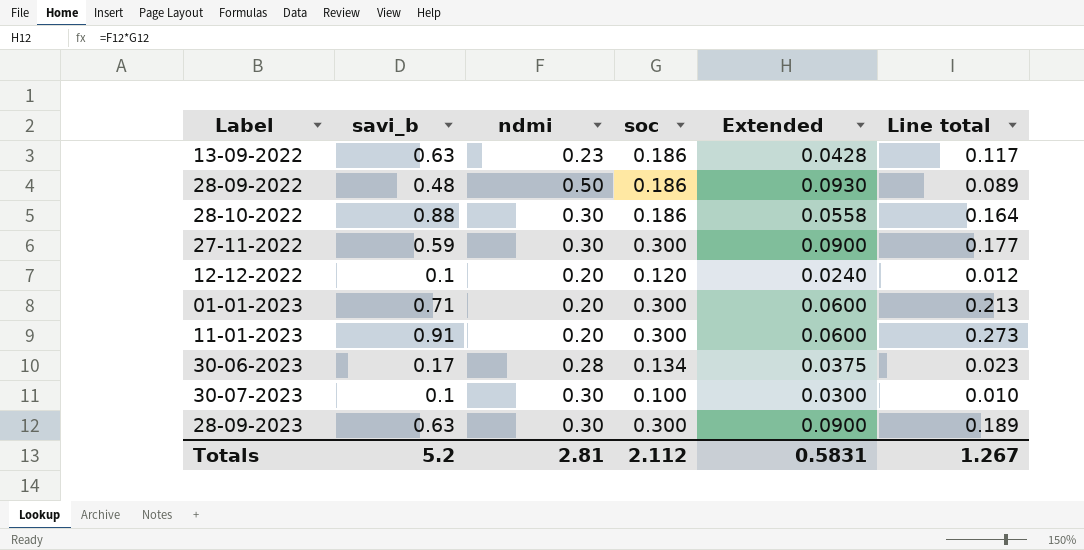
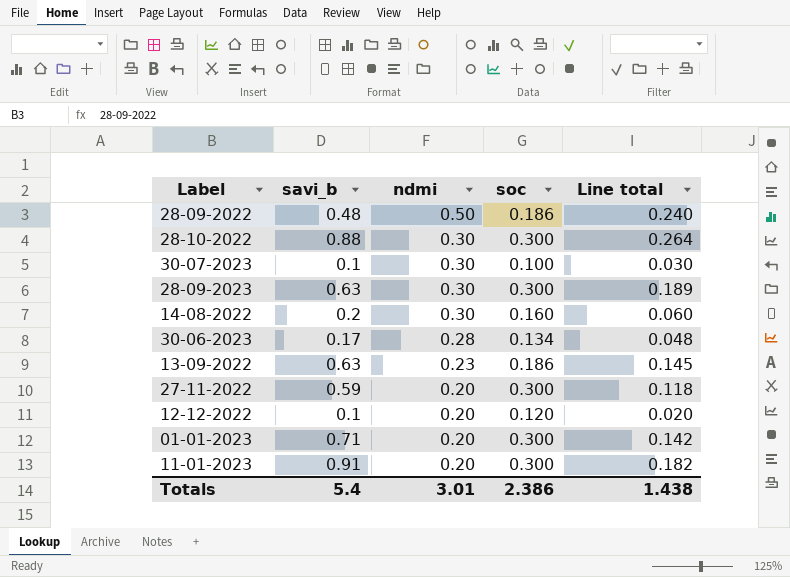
row order: Label ascending -> ndmi descending
column Extended | formula: [ndmi] * [soc] -> none
column Line total | formula: [savi_b] * [soc] -> [savi_b] * [ndmi]
28-10-2022 | soc: 0.186 -> 0.300
row 14-08-2022: none -> 0.2 | 0.30 | 0.160 | 0.060
27-11-2022 | ndmi: 0.30 -> 0.20
Totals | savi_b: 5.2 -> 5.4
Totals | ndmi: 2.81 -> 3.01
Totals | soc: 2.112 -> 2.386
Totals | Line total: 1.267 -> 1.438

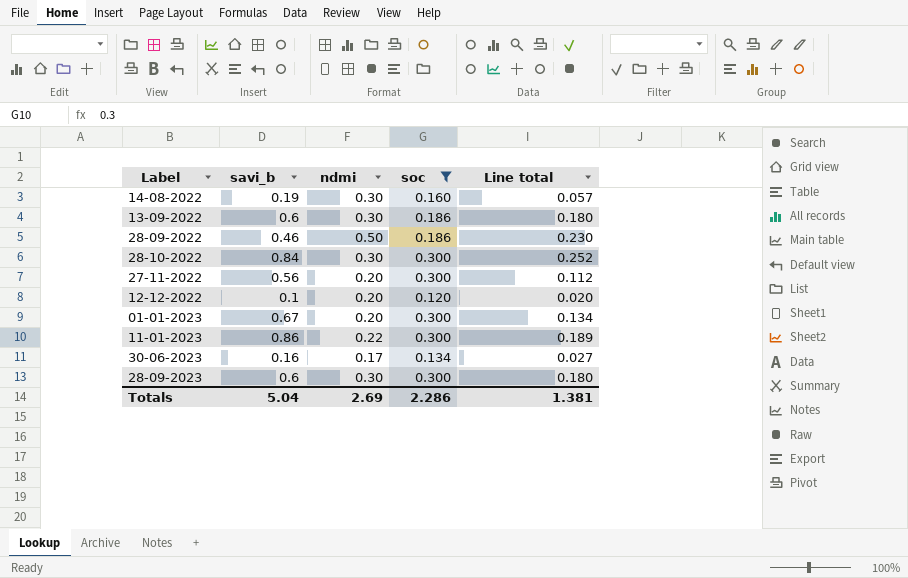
filter: none -> soc != 0.100
row order: ndmi descending -> Label ascending
14-08-2022 | savi_b: 0.2 -> 0.19
14-08-2022 | Line total: 0.060 -> 0.057
13-09-2022 | savi_b: 0.63 -> 0.6
13-09-2022 | ndmi: 0.23 -> 0.30
13-09-2022 | Line total: 0.145 -> 0.180
28-09-2022 | savi_b: 0.48 -> 0.46
28-09-2022 | Line total: 0.240 -> 0.230
28-10-2022 | savi_b: 0.88 -> 0.84
28-10-2022 | Line total: 0.264 -> 0.252
27-11-2022 | savi_b: 0.59 -> 0.56
27-11-2022 | Line total: 0.118 -> 0.112
01-01-2023 | savi_b: 0.71 -> 0.67
01-01-2023 | Line total: 0.142 -> 0.134
11-01-2023 | savi_b: 0.91 -> 0.86
11-01-2023 | ndmi: 0.20 -> 0.22
11-01-2023 | Line total: 0.182 -> 0.189
30-06-2023 | savi_b: 0.17 -> 0.16
30-06-2023 | ndmi: 0.28 -> 0.17
30-06-2023 | Line total: 0.048 -> 0.027
28-09-2023 | savi_b: 0.63 -> 0.6
28-09-2023 | Line total: 0.189 -> 0.180
Totals | savi_b: 5.4 -> 5.04
Totals | ndmi: 3.01 -> 2.69
Totals | soc: 2.386 -> 2.286
Totals | Line total: 1.438 -> 1.381

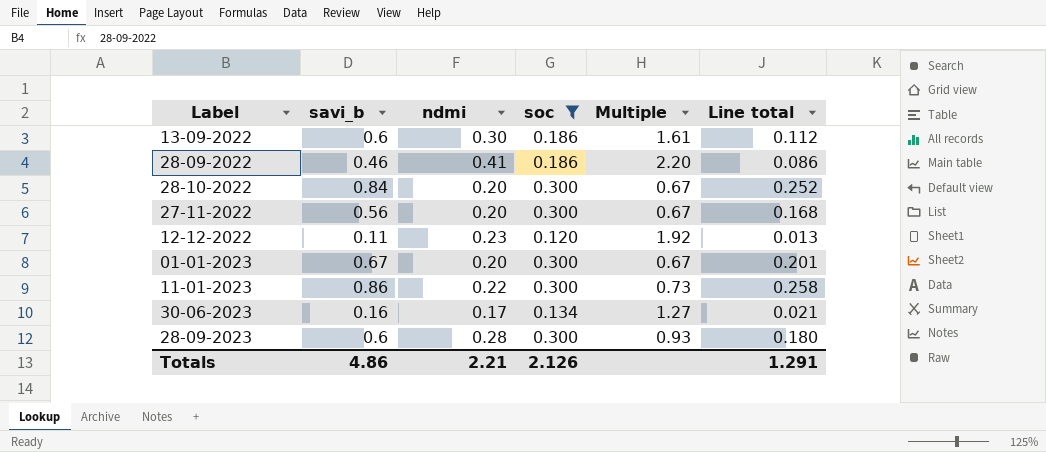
column Multiple | formula: none -> [ndmi] / [soc]
column Line total | formula: [savi_b] * [ndmi] -> [savi_b] * [soc]
row 14-08-2022: 0.19 | 0.30 | 0.160 | 0.057 -> none
28-09-2022 | ndmi: 0.50 -> 0.41
28-10-2022 | ndmi: 0.30 -> 0.20
12-12-2022 | savi_b: 0.1 -> 0.11
12-12-2022 | ndmi: 0.20 -> 0.23
28-09-2023 | ndmi: 0.30 -> 0.28
Totals | savi_b: 5.04 -> 4.86
Totals | ndmi: 2.69 -> 2.21
Totals | soc: 2.286 -> 2.126
Totals | Line total: 1.381 -> 1.291

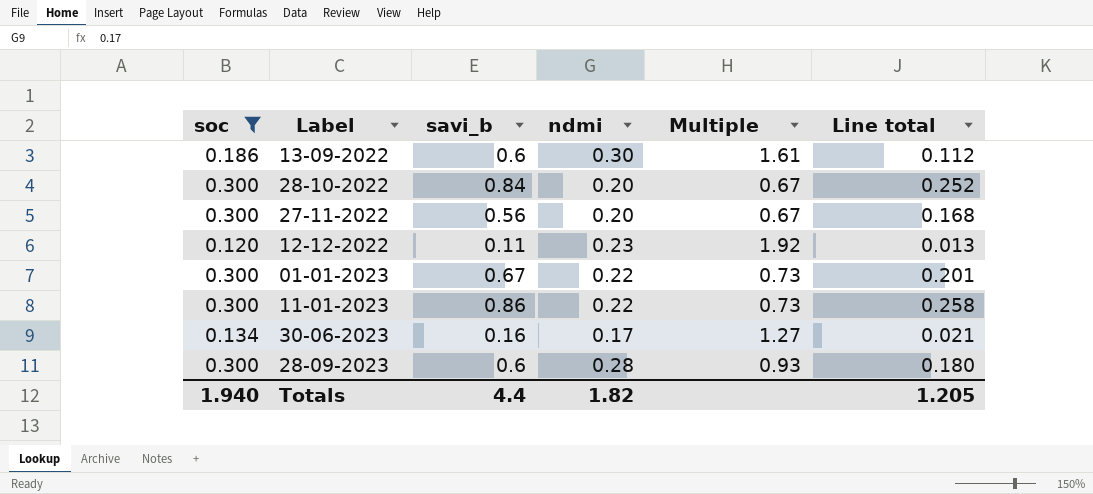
column soc | position: 4 -> 1
row 28-09-2022: 0.46 | 0.41 | 0.186 | 2.20 | 0.086 -> none
01-01-2023 | ndmi: 0.20 -> 0.22
01-01-2023 | Multiple: 0.67 -> 0.73
Totals | soc: 2.126 -> 1.940
Totals | savi_b: 4.86 -> 4.4
Totals | ndmi: 2.21 -> 1.82
Totals | Line total: 1.291 -> 1.205

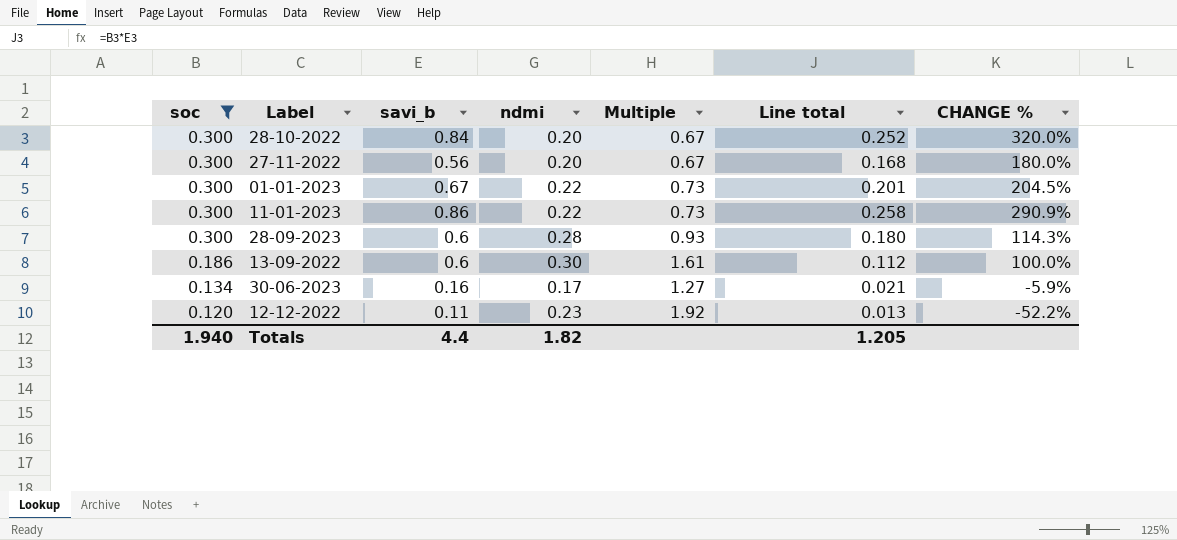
row order: Label ascending -> soc descending
column CHANGE % | formula: none -> ([savi_b] - [ndmi]) / [ndmi]

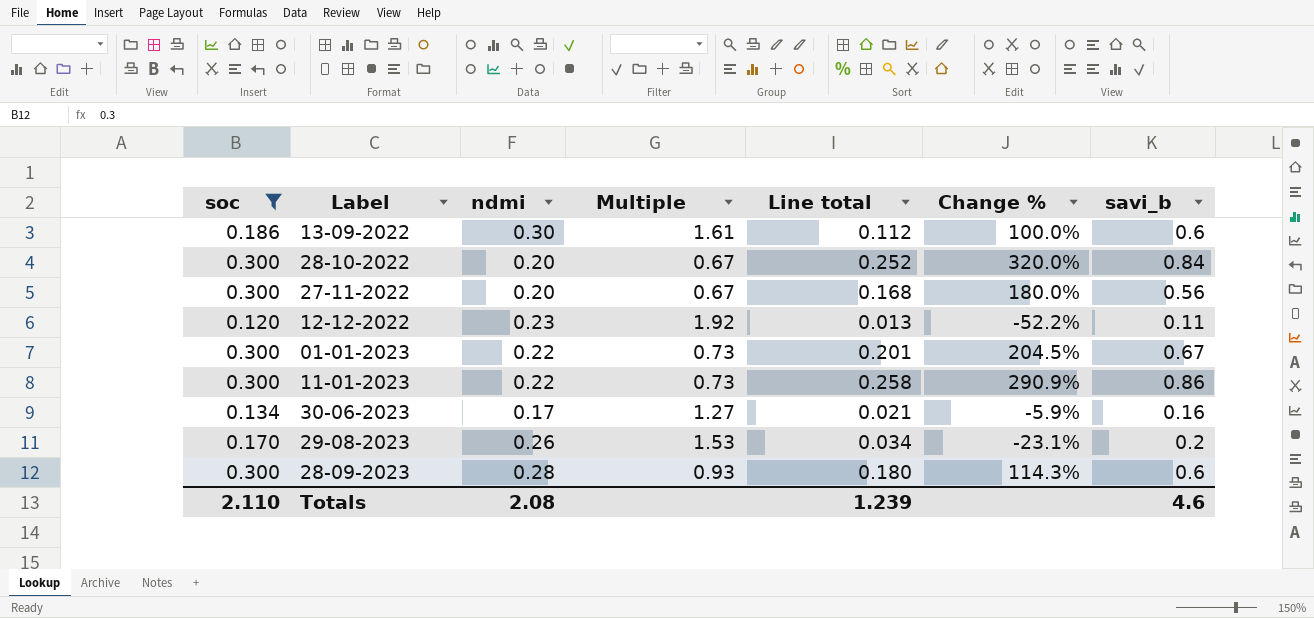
row order: soc descending -> Label ascending
column name: CHANGE % -> Change %
column savi_b | position: 3 -> 7
row 29-08-2023: none -> 0.170 | 0.26 | 1.53 | 0.034 | -23.1% | 0.2
Totals | soc: 1.940 -> 2.110
Totals | ndmi: 1.82 -> 2.08
Totals | Line total: 1.205 -> 1.239
Totals | savi_b: 4.4 -> 4.6

